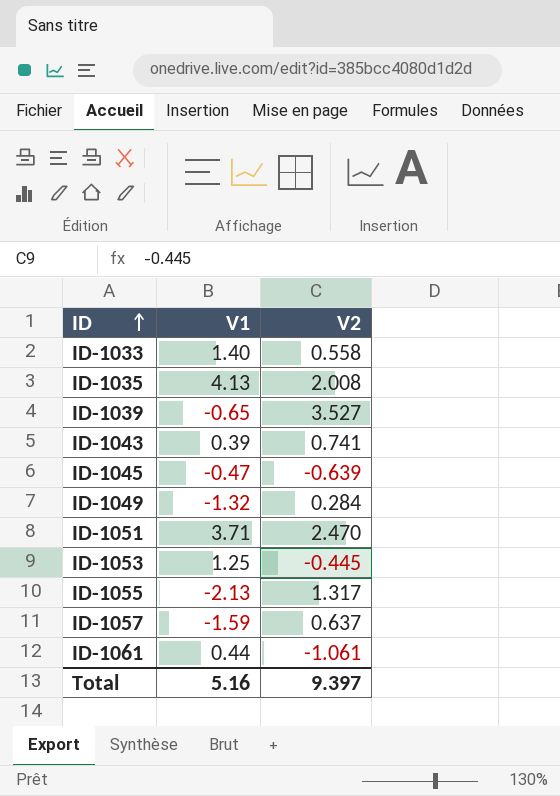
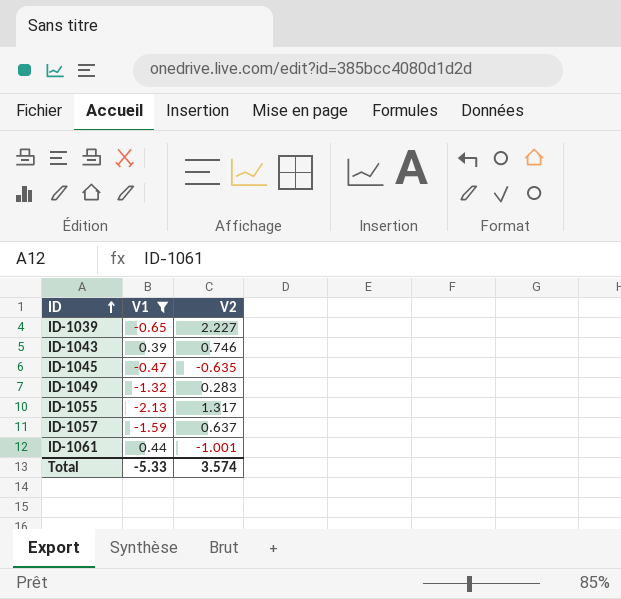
filter: none -> V1 <= 0.44
ID-1039 | V2: 3.527 -> 2.227
ID-1043 | V2: 0.741 -> 0.746
ID-1045 | V2: -0.639 -> -0.635
ID-1049 | V2: 0.284 -> 0.283
ID-1061 | V2: -1.061 -> -1.001
Total | V1: 5.16 -> -5.33
Total | V2: 9.397 -> 3.574

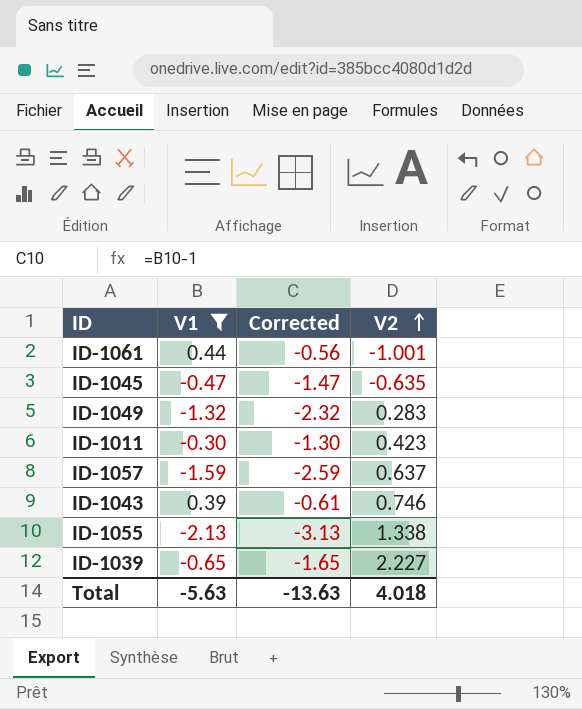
row order: ID ascending -> V2 ascending
column Corrected | formula: none -> [V1] - 1
row ID-1011: none -> -0.30 | -1.30 | 0.423
ID-1055 | V2: 1.317 -> 1.338
Total | V1: -5.33 -> -5.63
Total | V2: 3.574 -> 4.018

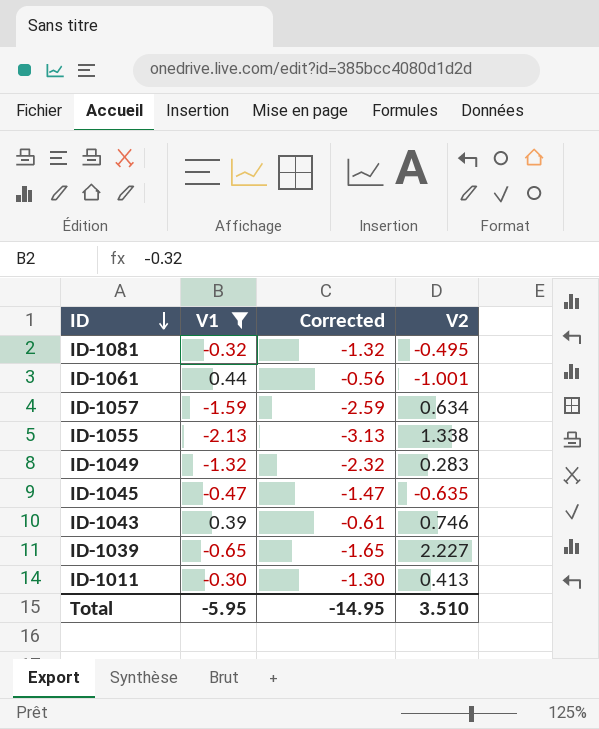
row order: V2 ascending -> ID descending
row ID-1081: none -> -0.32 | -1.32 | -0.495
ID-1057 | V2: 0.637 -> 0.634
ID-1011 | V2: 0.423 -> 0.413
Total | V1: -5.63 -> -5.95
Total | Corrected: -13.63 -> -14.95
Total | V2: 4.018 -> 3.510

